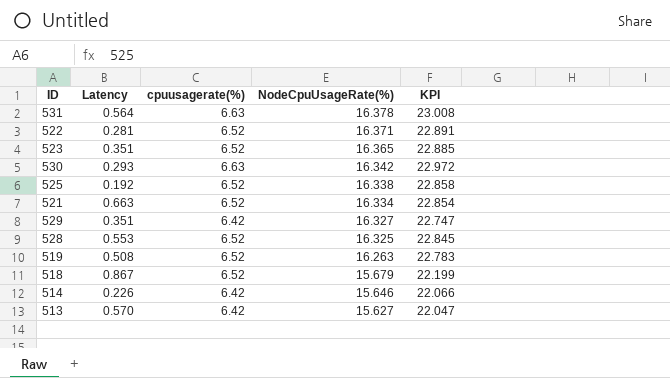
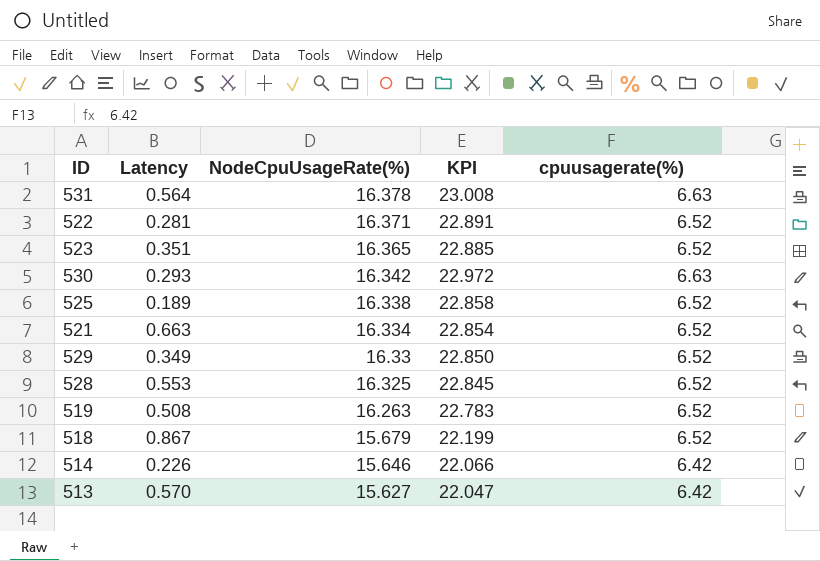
column cpuusagerate(%) | position: 3 -> 5
525 | Latency: 0.192 -> 0.189
529 | Latency: 0.351 -> 0.349
529 | NodeCpuUsageRate(%): 16.327 -> 16.33
529 | KPI: 22.747 -> 22.850
529 | cpuusagerate(%): 6.42 -> 6.52

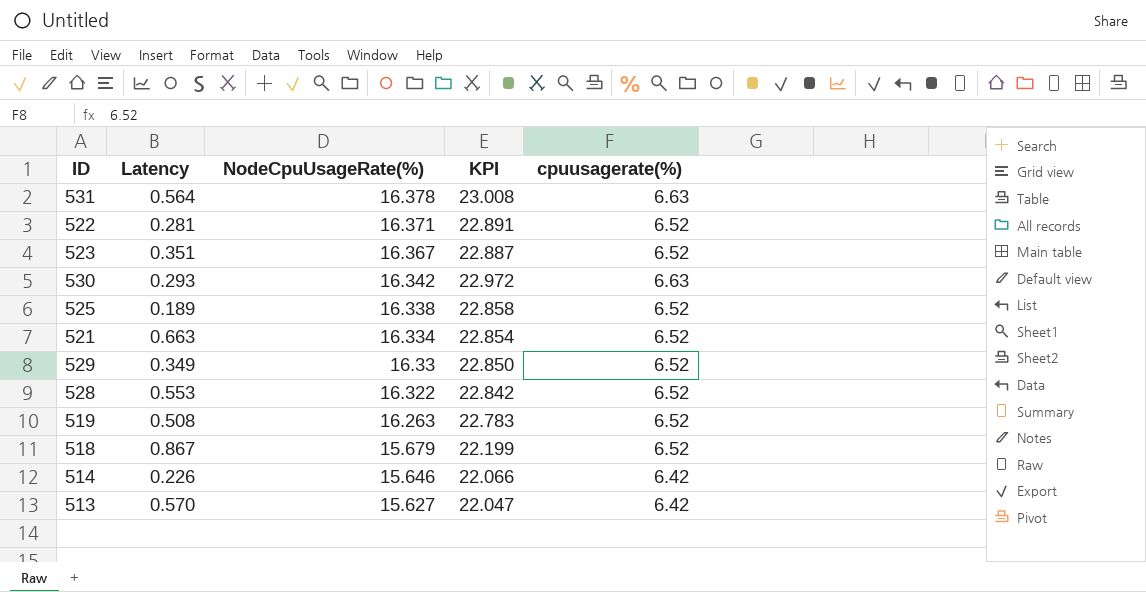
523 | NodeCpuUsageRate(%): 16.365 -> 16.367
523 | KPI: 22.885 -> 22.887
528 | NodeCpuUsageRate(%): 16.325 -> 16.322
528 | KPI: 22.845 -> 22.842

